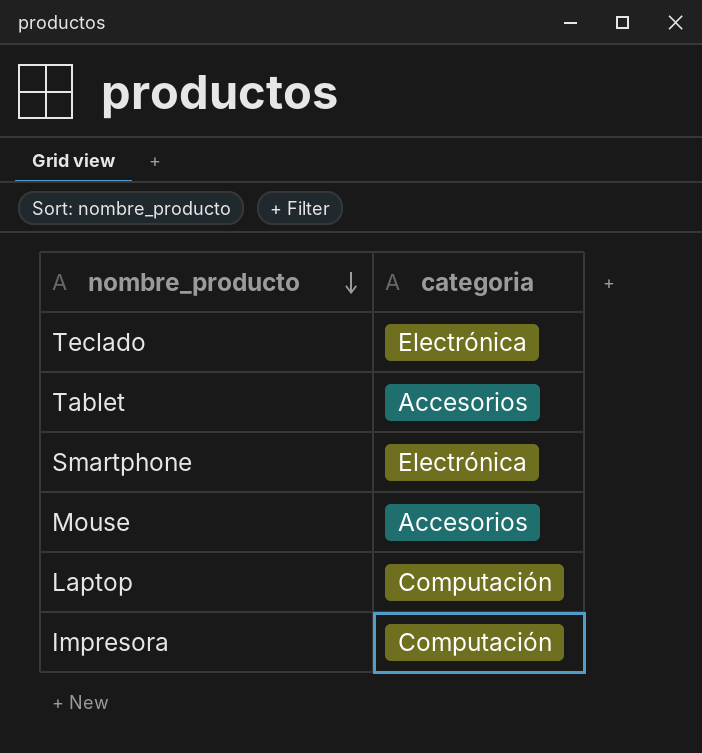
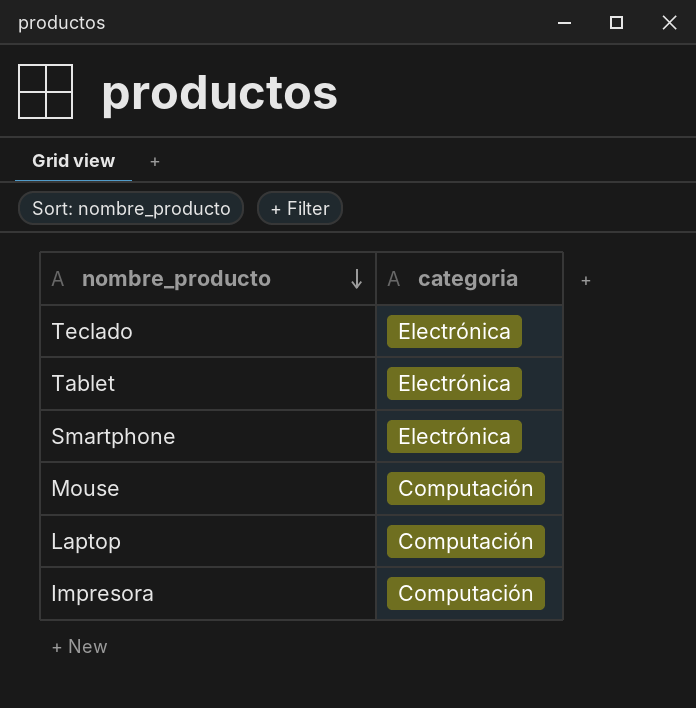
Tablet | categoria: Accesorios -> Electrónica
Mouse | categoria: Accesorios -> Computación

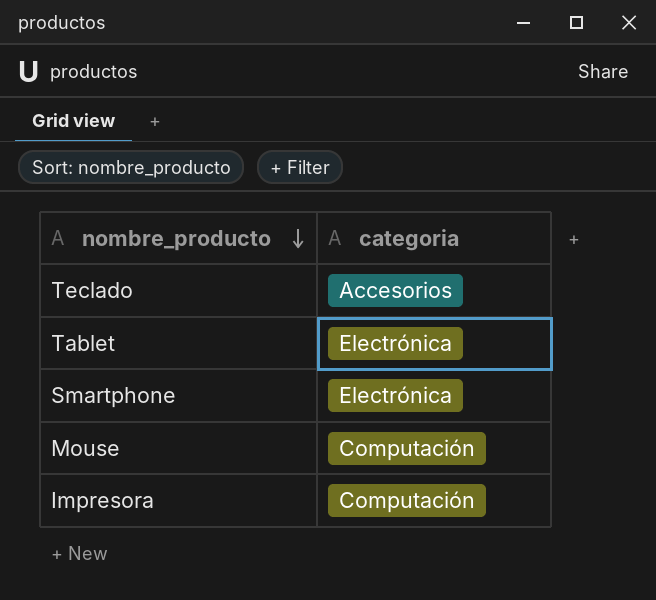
row Laptop: Computación -> none
Teclado | categoria: Electrónica -> Accesorios

